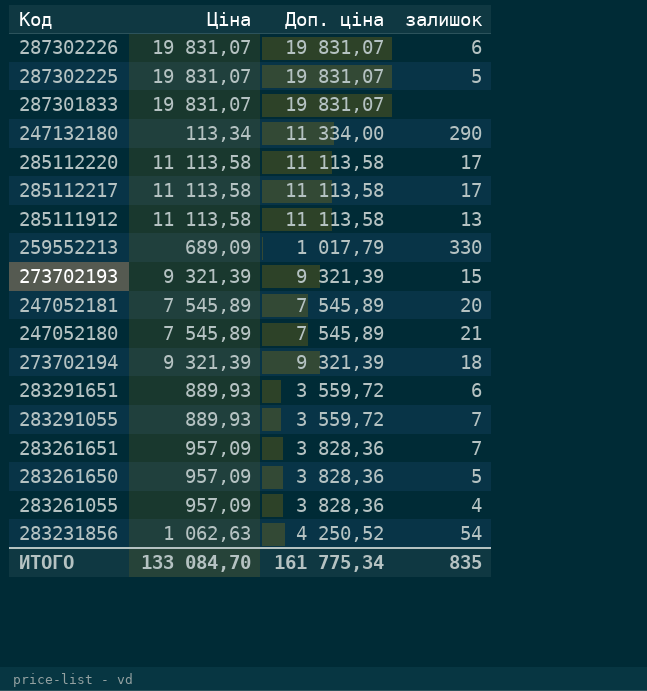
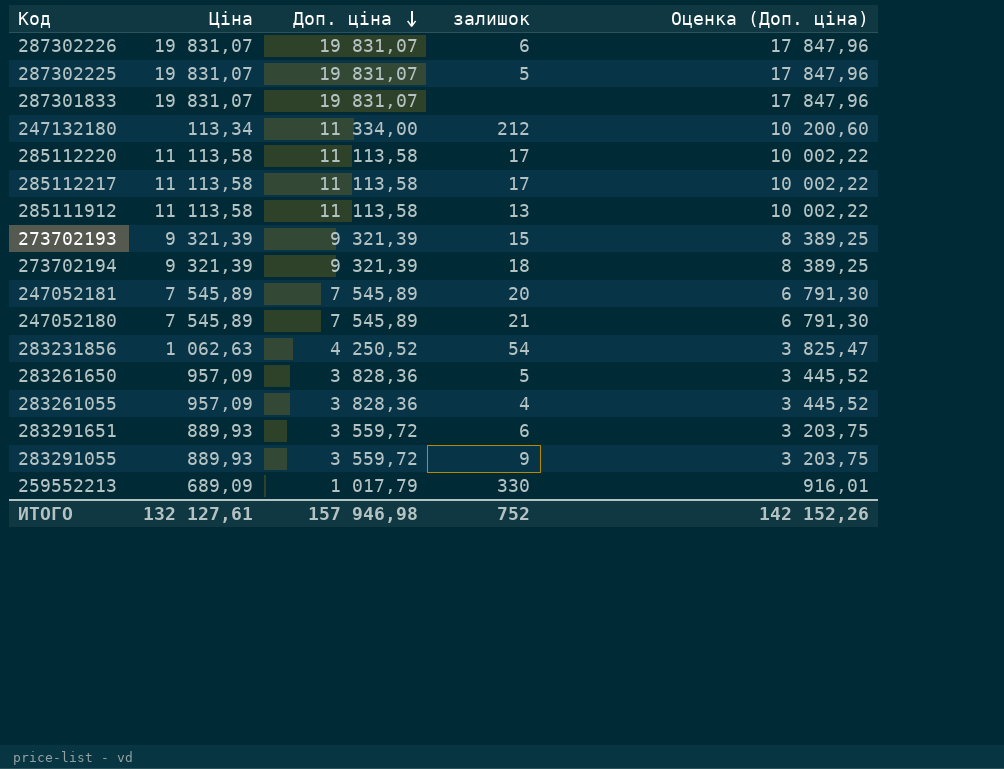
row order: none -> Доп. ціна descending
column Оценка (Доп. ціна) | formula: none -> [Доп. ціна] * 0,9
row 283261651: 957,09 | 3 828,36 | 7 -> none
247132180 | залишок: 290 -> 212
283291055 | залишок: 7 -> 9
ИТОГО | Ціна: 133 084,70 -> 132 127,61
ИТОГО | Доп. ціна: 161 775,34 -> 157 946,98
ИТОГО | залишок: 835 -> 752

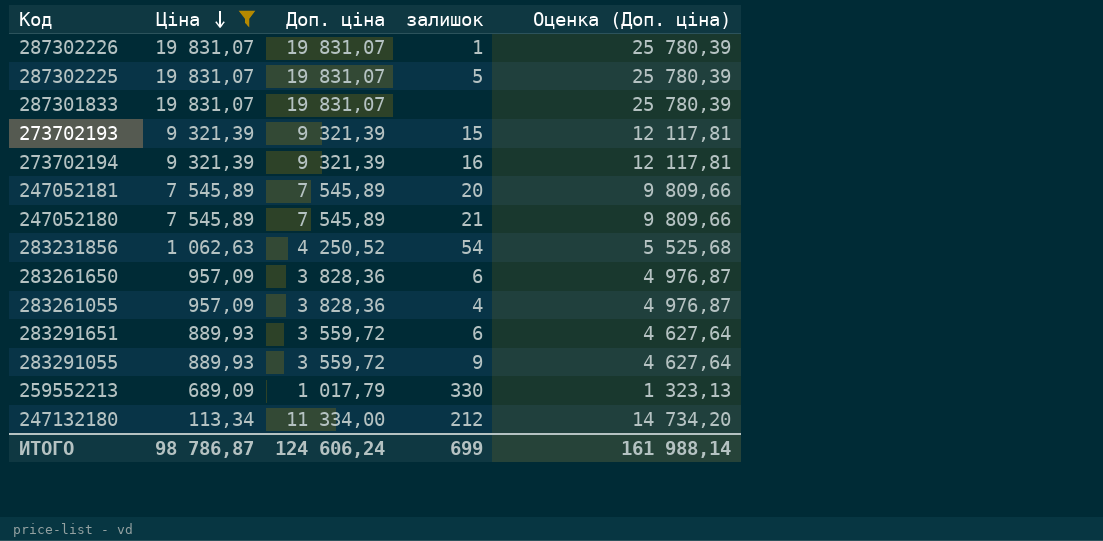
filter: none -> Ціна != 11 113,58
row order: Доп. ціна descending -> Ціна descending
column Оценка (Доп. ціна) | formula: [Доп. ціна] * 0,9 -> [Доп. ціна] * 1,3
287302226 | залишок: 6 -> 1
273702194 | залишок: 18 -> 16
283261650 | залишок: 5 -> 6
ИТОГО | Ціна: 132 127,61 -> 98 786,87
ИТОГО | Доп. ціна: 157 946,98 -> 124 606,24
ИТОГО | залишок: 752 -> 699
ИТОГО | Оценка (Доп. ціна): 142 152,26 -> 161 988,14

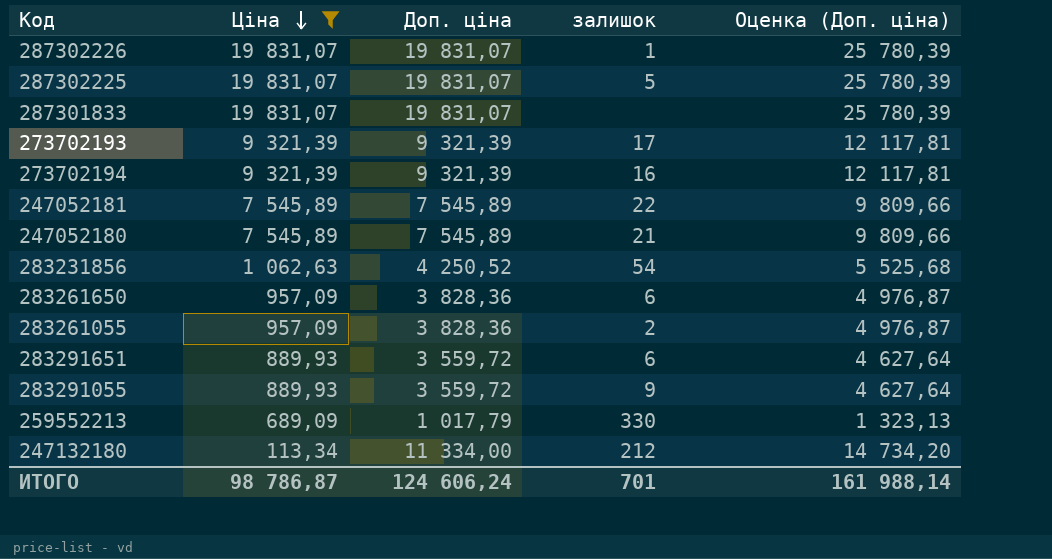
273702193 | залишок: 15 -> 17
247052181 | залишок: 20 -> 22
283261055 | залишок: 4 -> 2
ИТОГО | залишок: 699 -> 701

